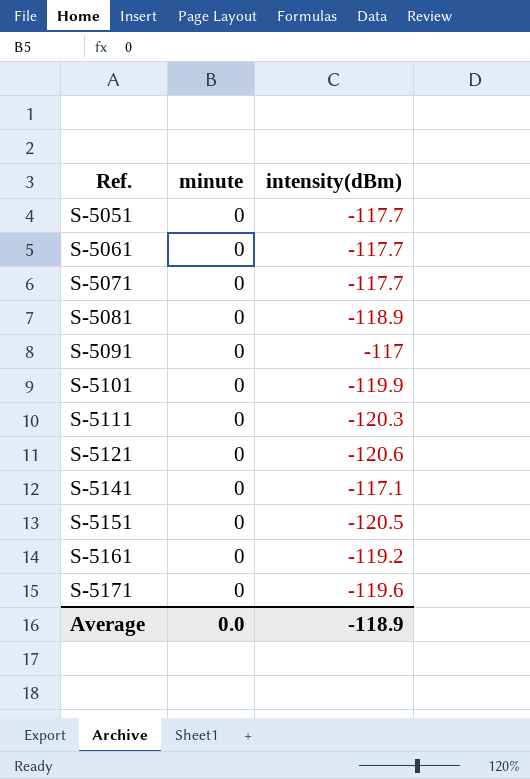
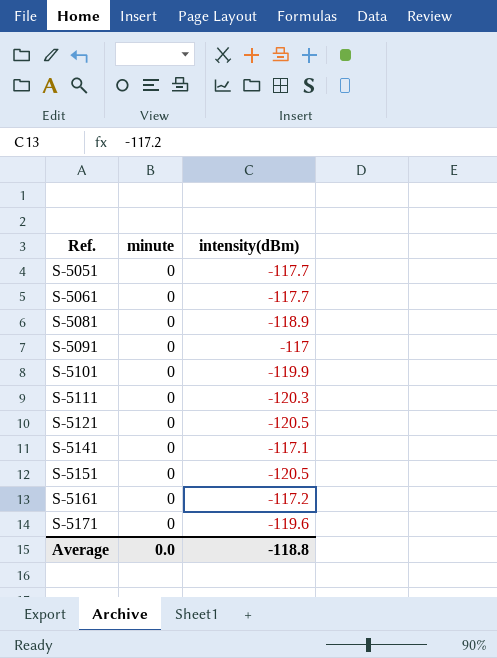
row S-5071: 0 | -117.7 -> none
S-5121 | intensity(dBm): -120.6 -> -120.5
S-5161 | intensity(dBm): -119.2 -> -117.2
Average | intensity(dBm): -118.9 -> -118.8

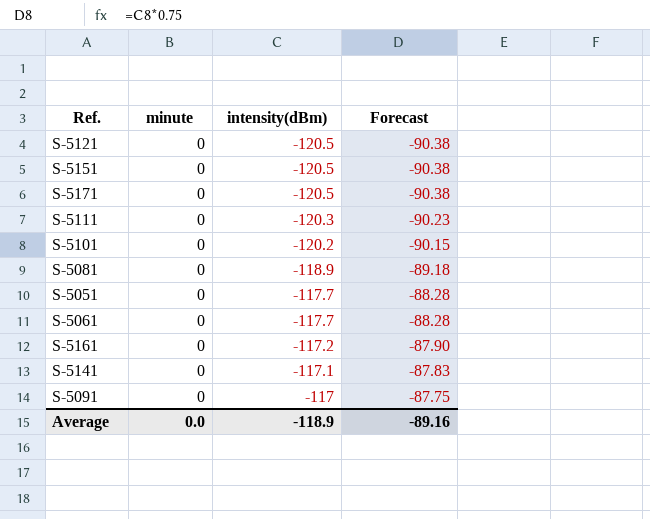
row order: Ref. ascending -> intensity(dBm) ascending
column Forecast | formula: none -> [intensity(dBm)] * 0.75
S-5171 | intensity(dBm): -119.6 -> -120.5
S-5101 | intensity(dBm): -119.9 -> -120.2
Average | intensity(dBm): -118.8 -> -118.9

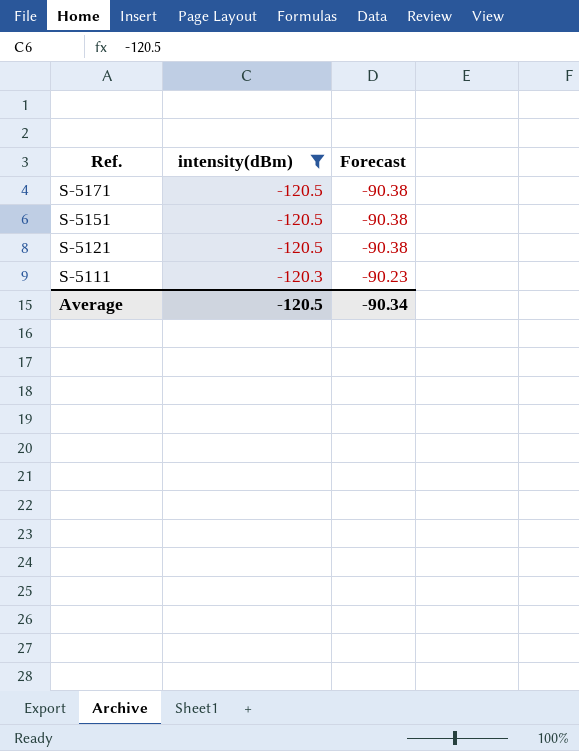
filter: none -> intensity(dBm) <= -120.3
row order: intensity(dBm) ascending -> Ref. descending
column minute | position: 2 -> none
Average | intensity(dBm): -118.9 -> -120.5
Average | Forecast: -89.16 -> -90.34

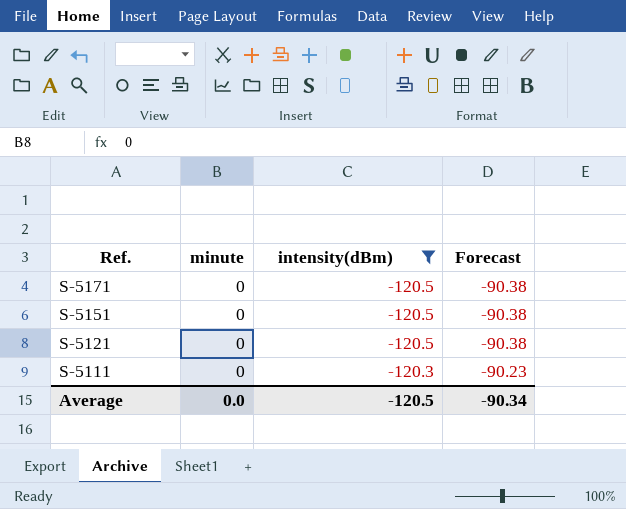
column minute | position: none -> 2

